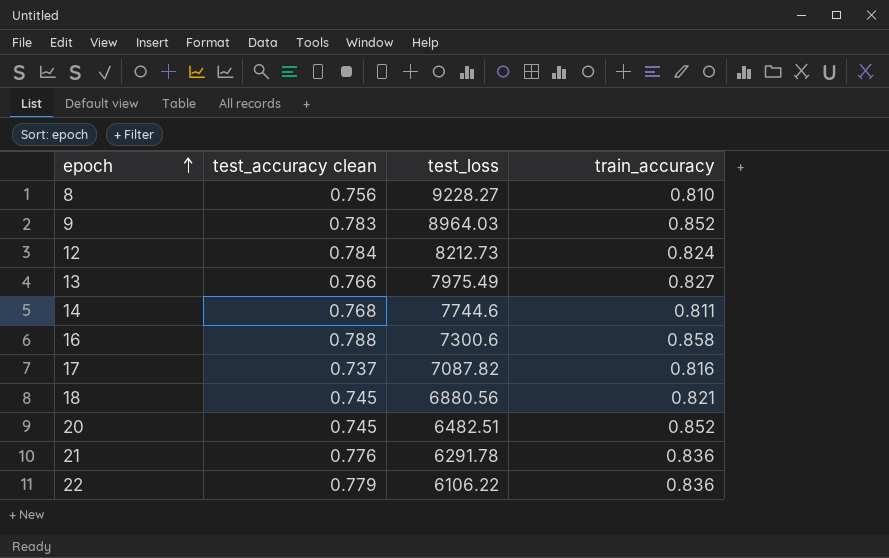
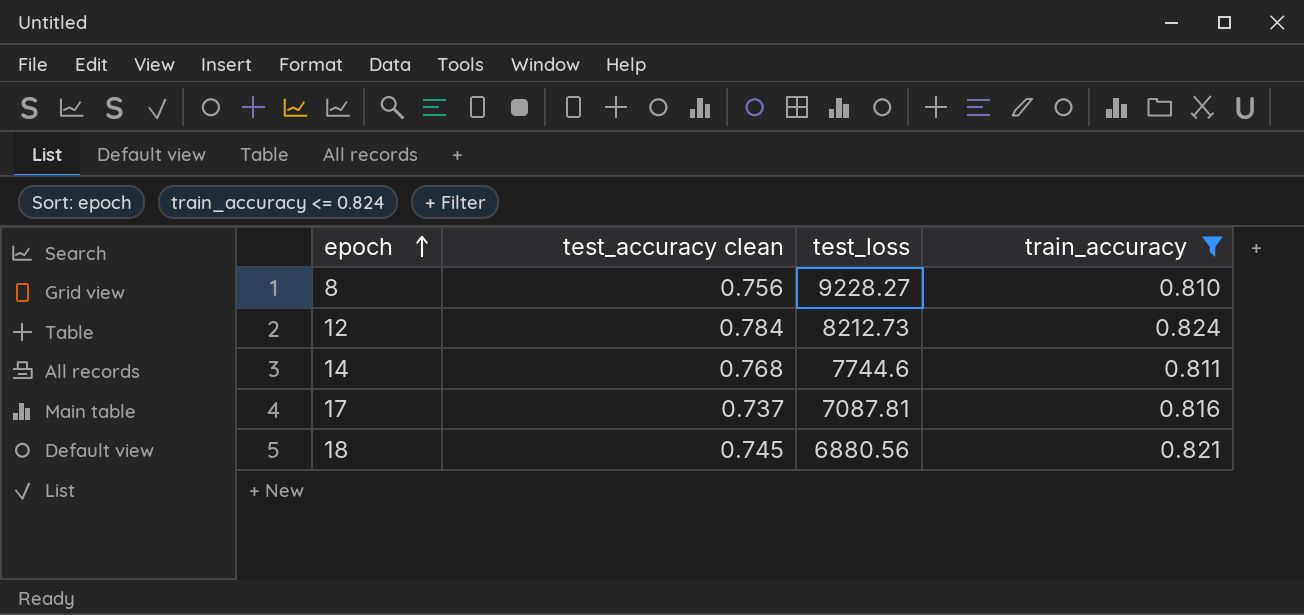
filter: none -> train_accuracy <= 0.824
17 | test_loss: 7087.82 -> 7087.81

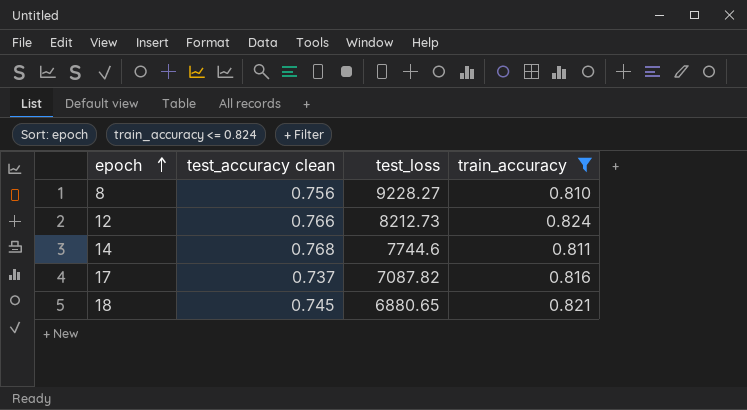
12 | test_accuracy clean: 0.784 -> 0.766
17 | test_loss: 7087.81 -> 7087.82
18 | test_loss: 6880.56 -> 6880.65

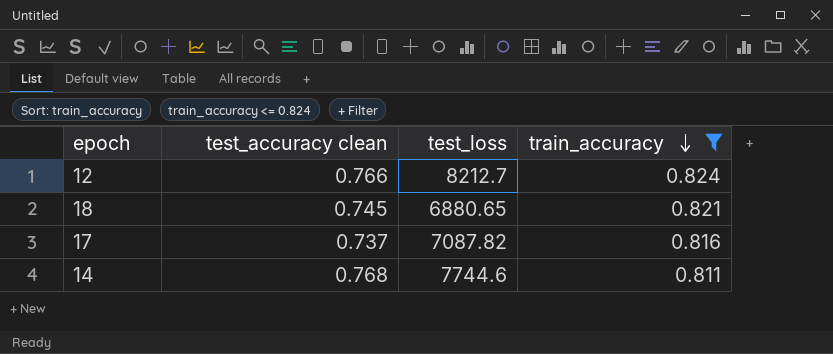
row order: epoch ascending -> train_accuracy descending
row 8: 0.756 | 9228.27 | 0.810 -> none
12 | test_loss: 8212.73 -> 8212.7

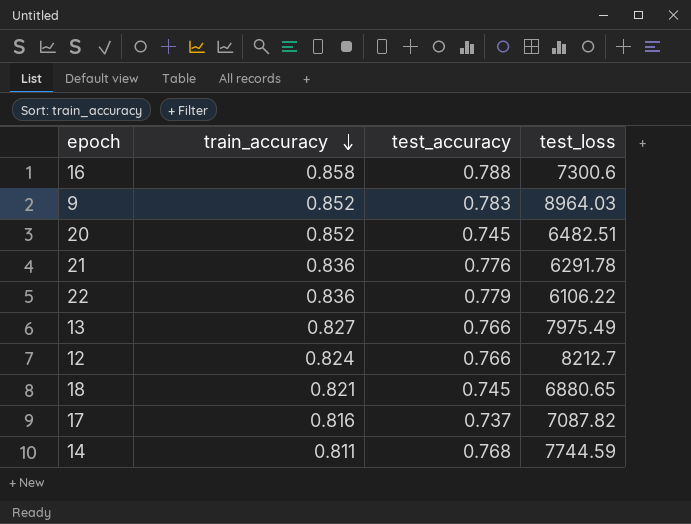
filter: train_accuracy <= 0.824 -> none
column train_accuracy | position: 4 -> 2
column name: test_accuracy clean -> test_accuracy
14 | test_loss: 7744.6 -> 7744.59

